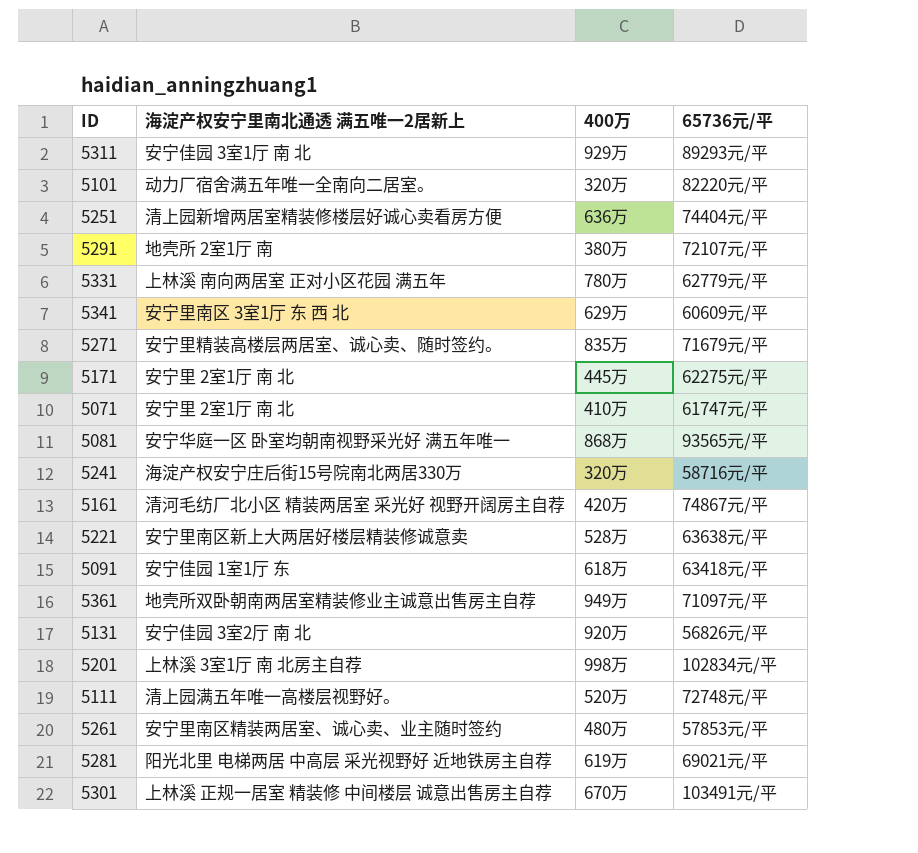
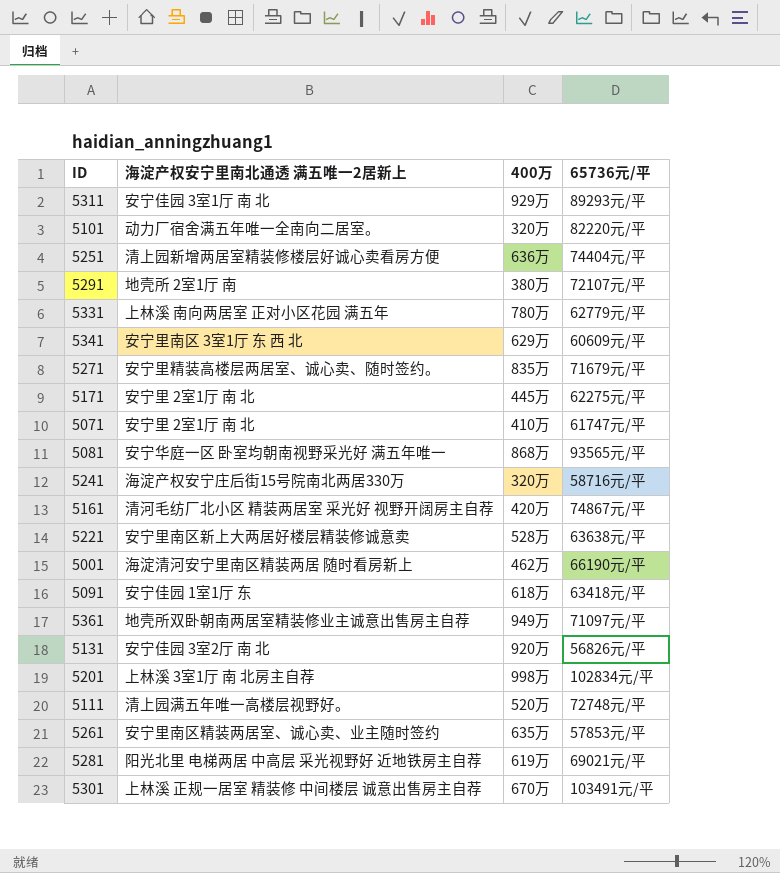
row 5001: none -> 海淀清河安宁里南区精装两居 随时看房新上 | 462万 | 66190元/平
5261 | 400万: 480万 -> 635万

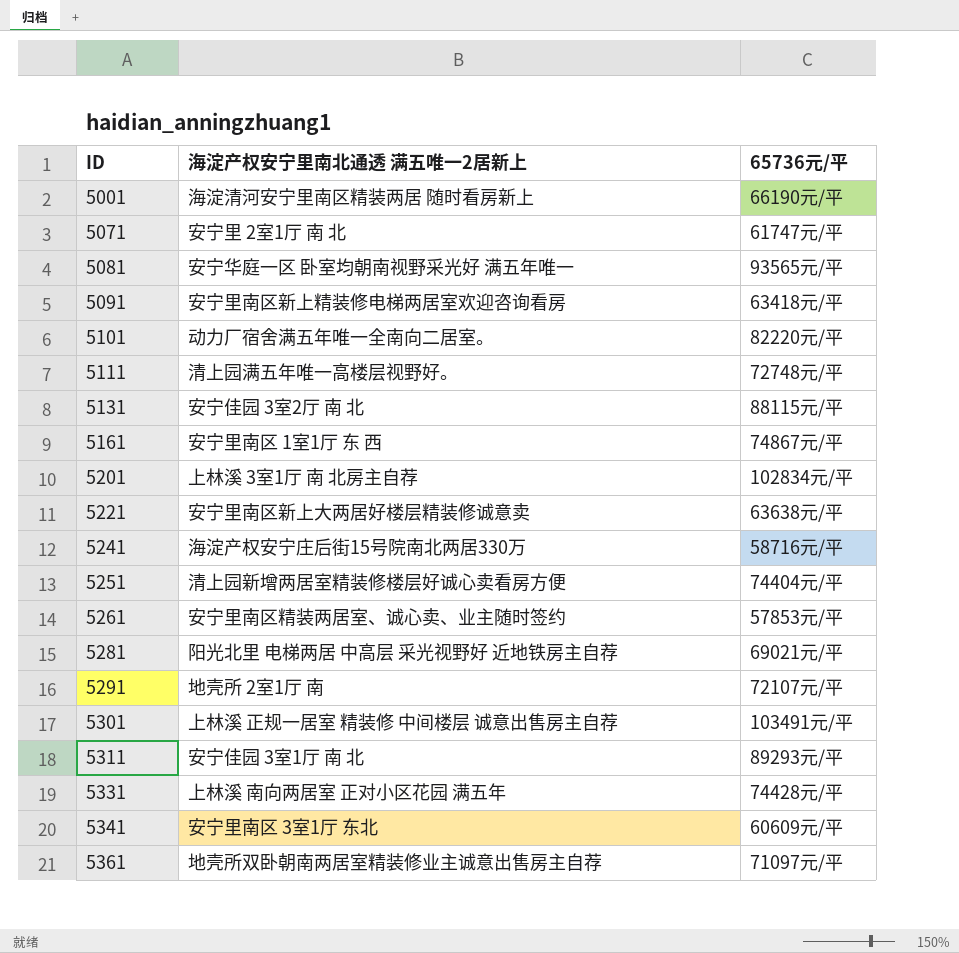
row order: none -> ID ascending
column 400万 | position: 3 -> none
row 5271: 安宁里精装高楼层两居室、诚心卖、随时签约。 | 835万 | 71679元/平 -> none
row 5171: 安宁里 2室1厅 南 北 | 445万 | 62275元/平 -> none
5091 | 海淀产权安宁里南北通透 满五唯一2居新上: 安宁佳园 1室1厅 东 -> 安宁里南区新上精装修电梯两居室欢迎咨询看房
5131 | 65736元/平: 56826元/平 -> 88115元/平
5161 | 海淀产权安宁里南北通透 满五唯一2居新上: 清河毛纺厂北小区 精装两居室 采光好 视野开阔房主自荐 -> 安宁里南区 1室1厅 东 西
5331 | 65736元/平: 62779元/平 -> 74428元/平
5341 | 海淀产权安宁里南北通透 满五唯一2居新上: 安宁里南区 3室1厅 东 西 北 -> 安宁里南区 3室1厅 东北

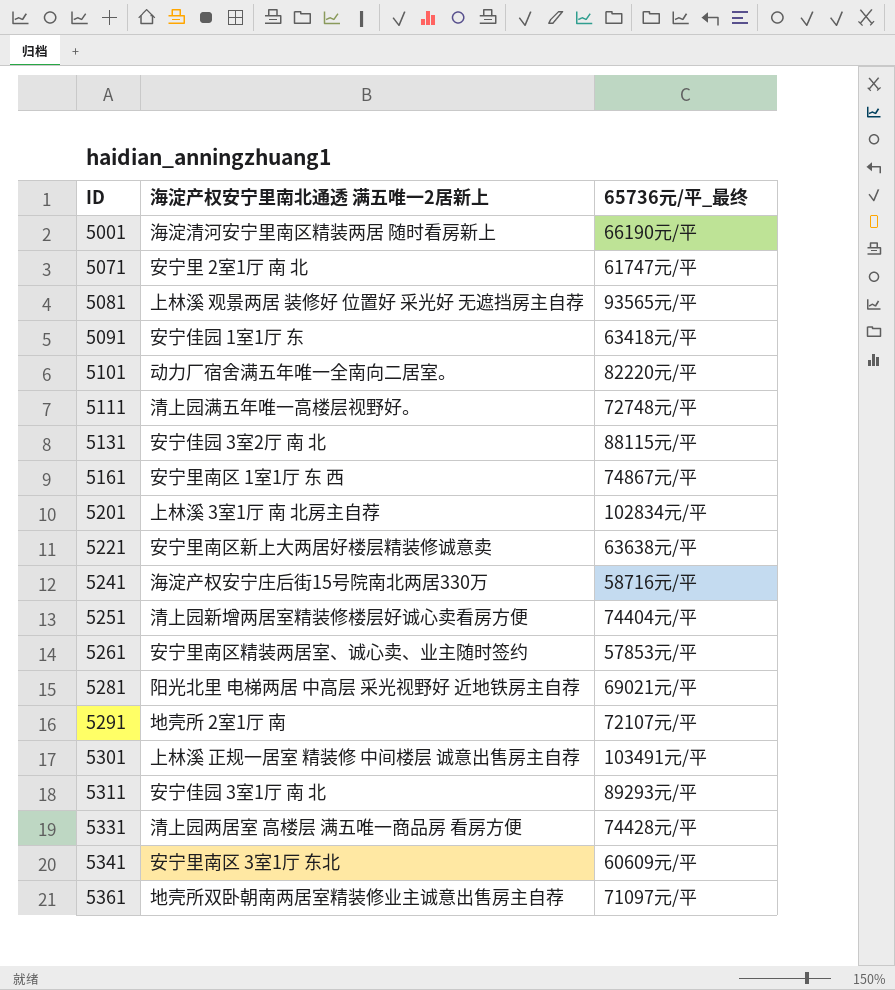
column name: 65736元/平 -> 65736元/平_最终
5081 | 海淀产权安宁里南北通透 满五唯一2居新上: 安宁华庭一区 卧室均朝南视野采光好 满五年唯一 -> 上林溪 观景两居 装修好 位置好 采光好 无遮挡房主自荐
5091 | 海淀产权安宁里南北通透 满五唯一2居新上: 安宁里南区新上精装修电梯两居室欢迎咨询看房 -> 安宁佳园 1室1厅 东
5331 | 海淀产权安宁里南北通透 满五唯一2居新上: 上林溪 南向两居室 正对小区花园 满五年 -> 清上园两居室 高楼层 满五唯一商品房 看房方便

